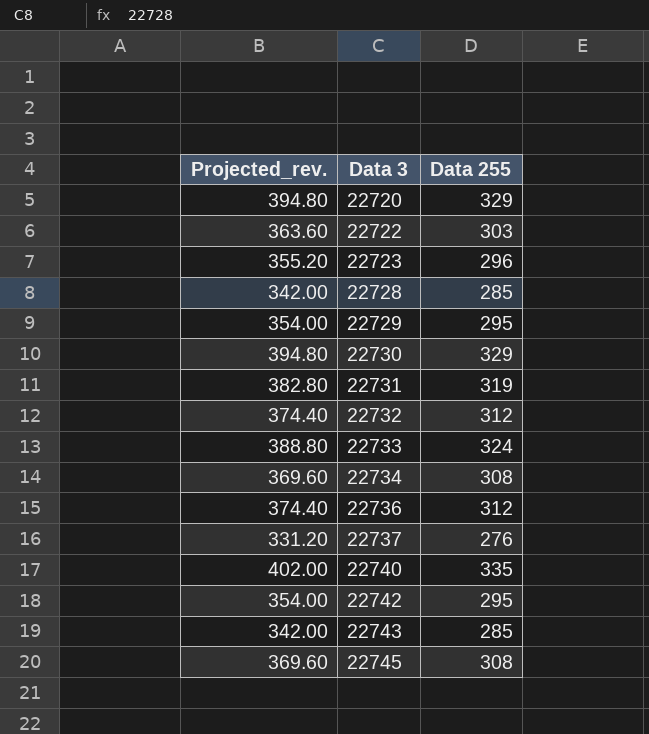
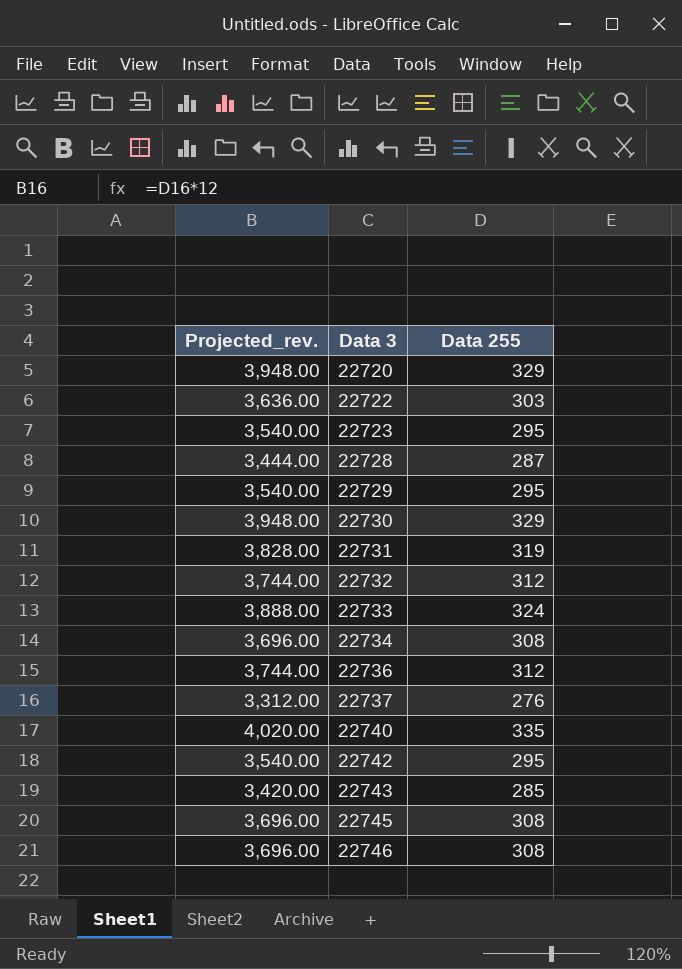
column Projected_rev. | formula: [Data 255] * 1.2 -> [Data 255] * 12
22723 | Data 255: 296 -> 295
22728 | Data 255: 285 -> 287
row 22746: none -> 3,696.00 | 308

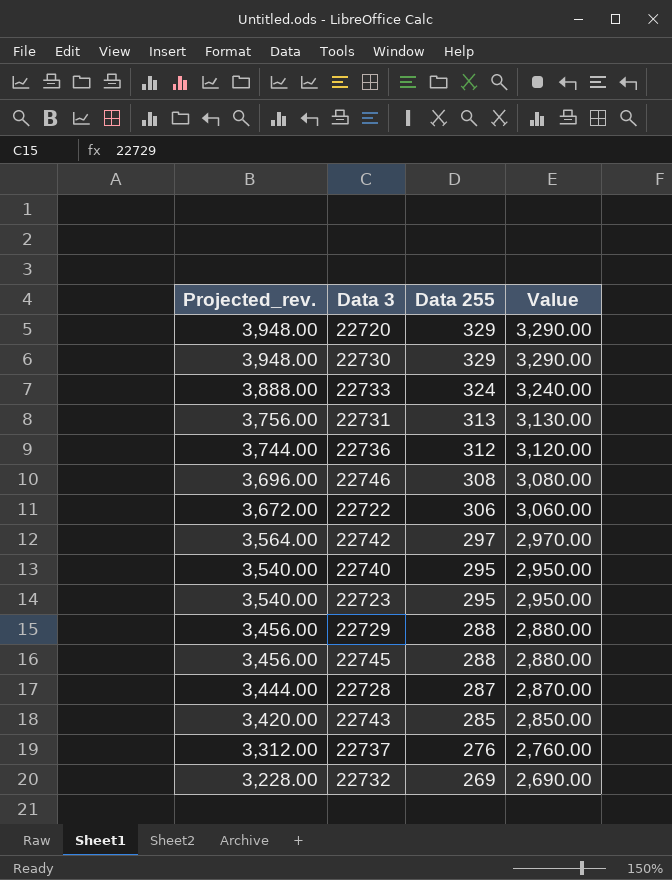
row order: Data 3 ascending -> Projected_rev. descending
column Value | formula: none -> [Data 255] * 10
row 22734: 3,696.00 | 308 -> none
22731 | Projected_rev.: 3,828.00 -> 3,756.00
22731 | Data 255: 319 -> 313
22722 | Projected_rev.: 3,636.00 -> 3,672.00
22722 | Data 255: 303 -> 306
22742 | Projected_rev.: 3,540.00 -> 3,564.00
22742 | Data 255: 295 -> 297
22740 | Projected_rev.: 4,020.00 -> 3,540.00
22740 | Data 255: 335 -> 295
22729 | Projected_rev.: 3,540.00 -> 3,456.00
22729 | Data 255: 295 -> 288
22745 | Projected_rev.: 3,696.00 -> 3,456.00
22745 | Data 255: 308 -> 288
22732 | Projected_rev.: 3,744.00 -> 3,228.00
22732 | Data 255: 312 -> 269

